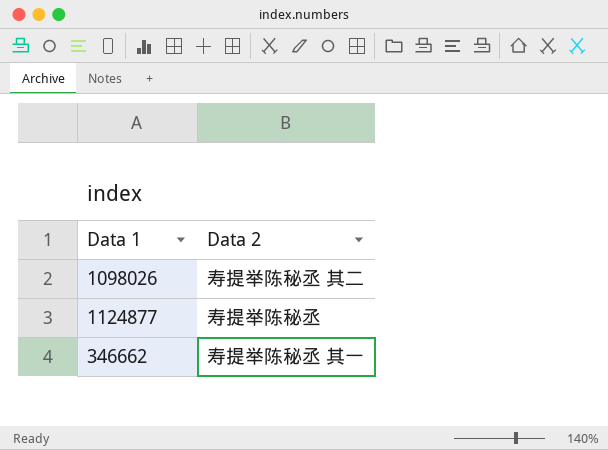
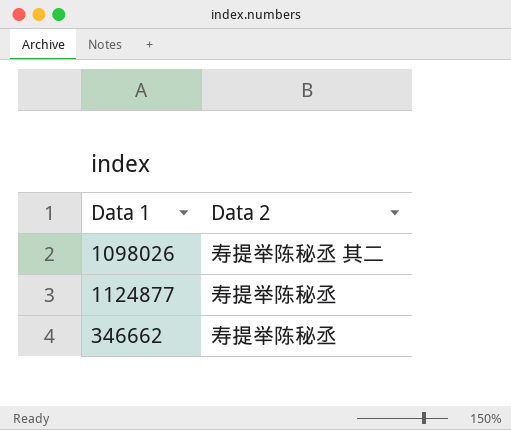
346662 | Data 2: 寿提举陈秘丞 其一 -> 寿提举陈秘丞

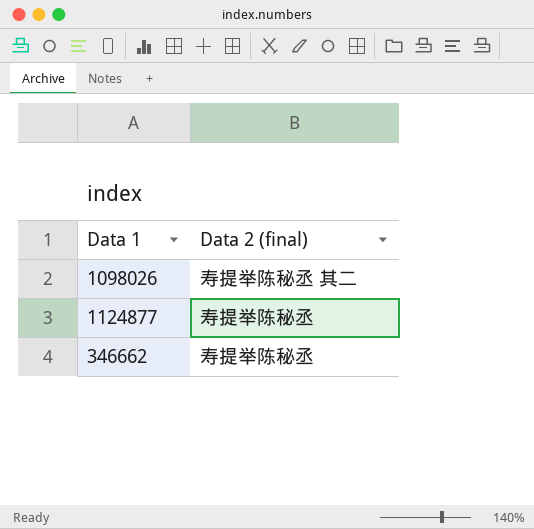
column name: Data 2 -> Data 2 (final)

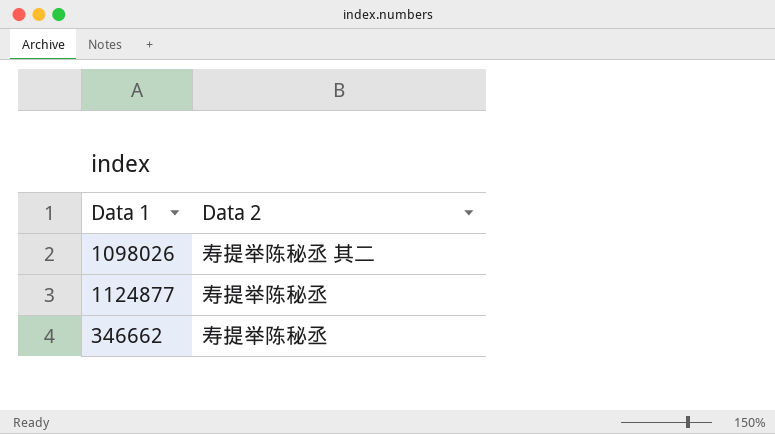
column name: Data 2 (final) -> Data 2

